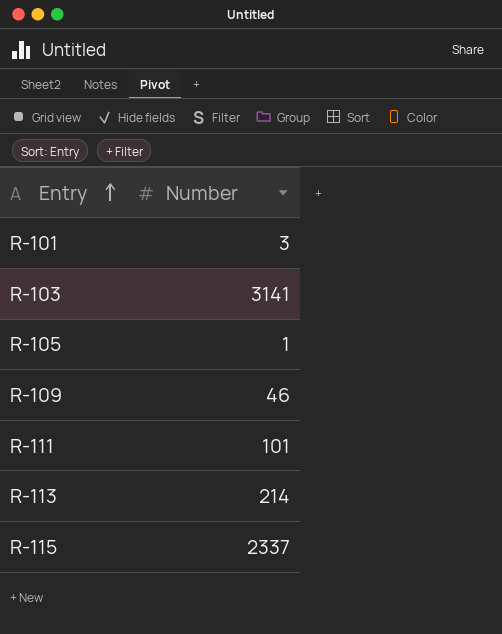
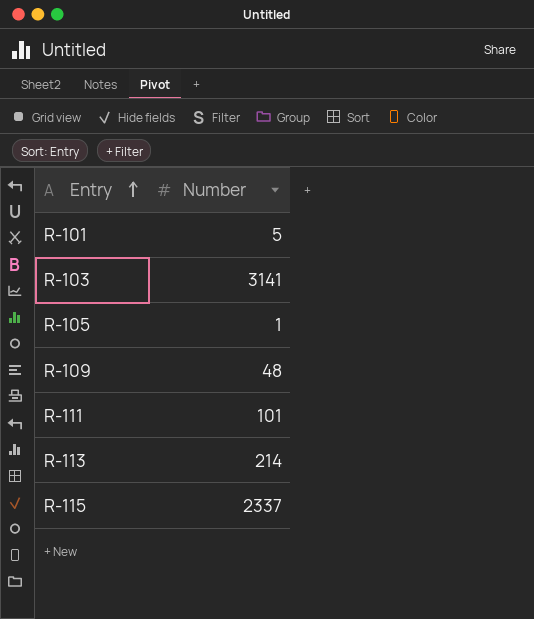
R-101 | Number: 3 -> 5
R-109 | Number: 46 -> 48

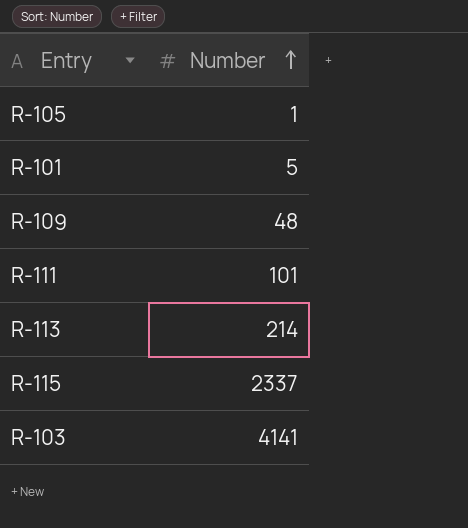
row order: Entry ascending -> Number ascending
R-103 | Number: 3141 -> 4141

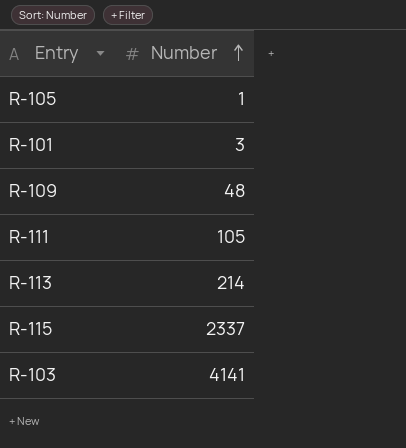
R-101 | Number: 5 -> 3
R-111 | Number: 101 -> 105

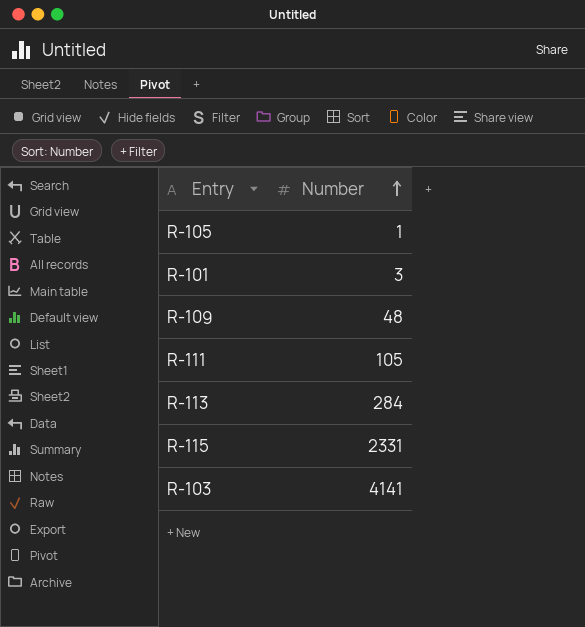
R-113 | Number: 214 -> 284
R-115 | Number: 2337 -> 2331

